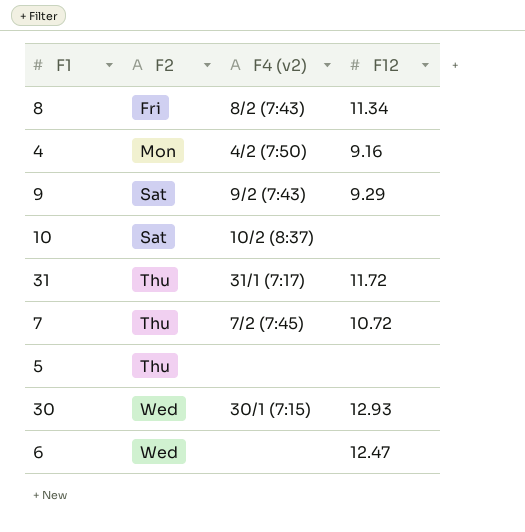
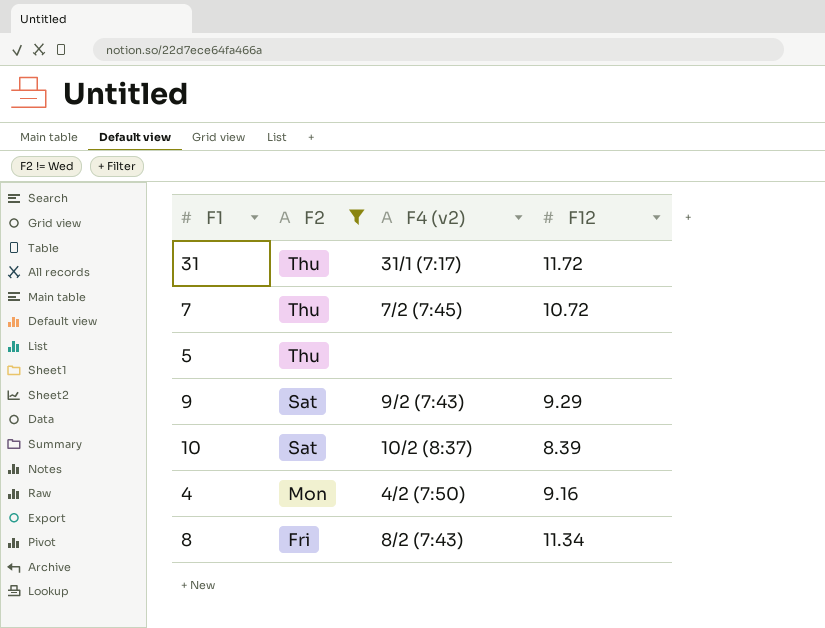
filter: none -> F2 != Wed
row order: F2 ascending -> F2 descending
10 | F12: none -> 8.39

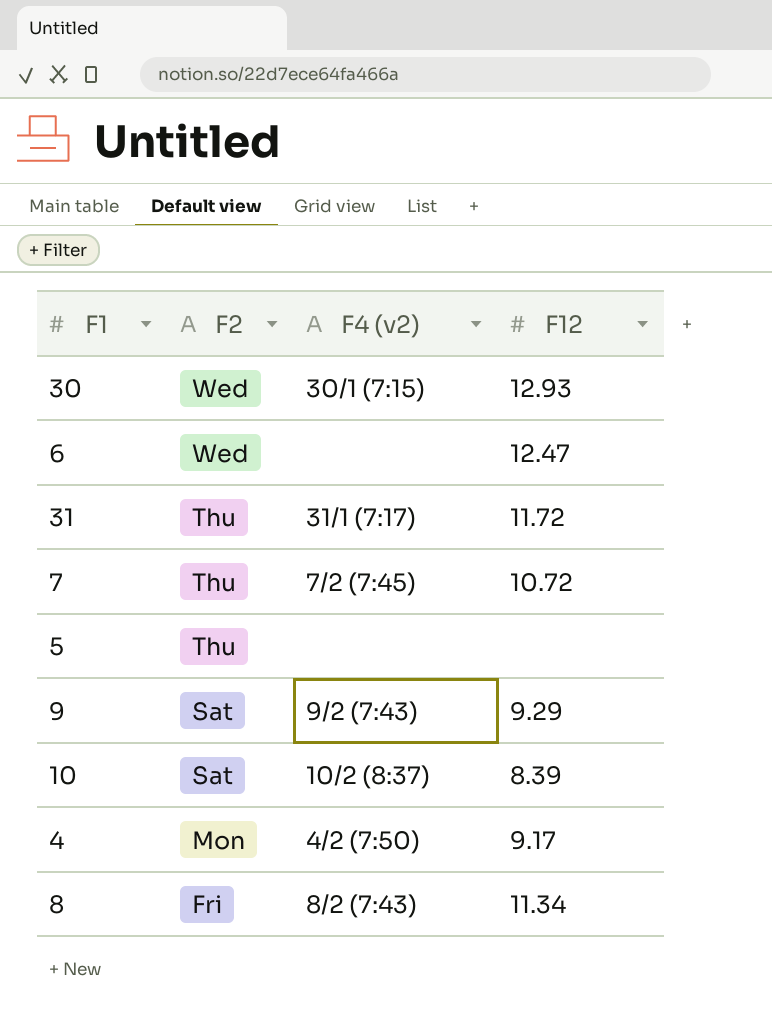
filter: F2 != Wed -> none
4 | F12: 9.16 -> 9.17

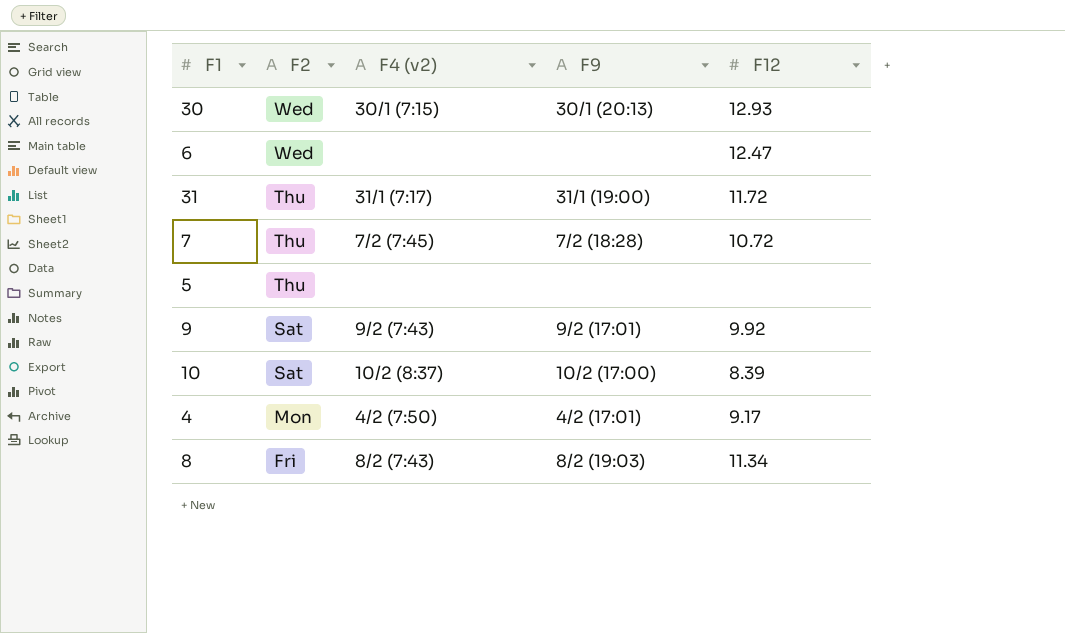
column F9 | position: none -> 4
9 | F12: 9.29 -> 9.92

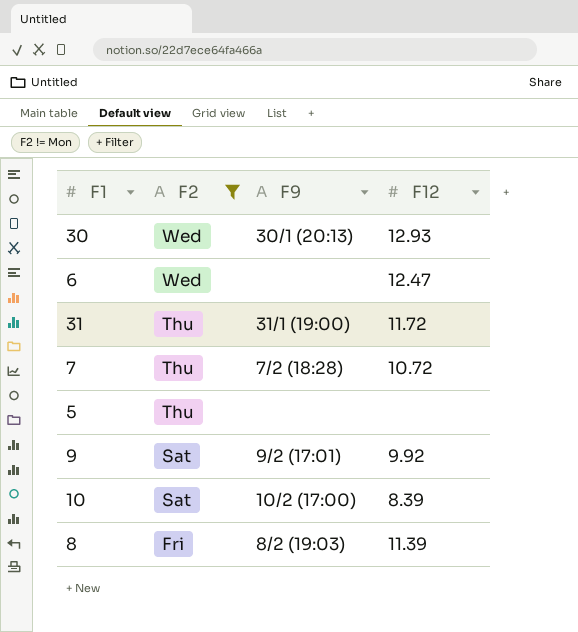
filter: none -> F2 != Mon
column F4 (v2) | position: 3 -> none
8 | F12: 11.34 -> 11.39

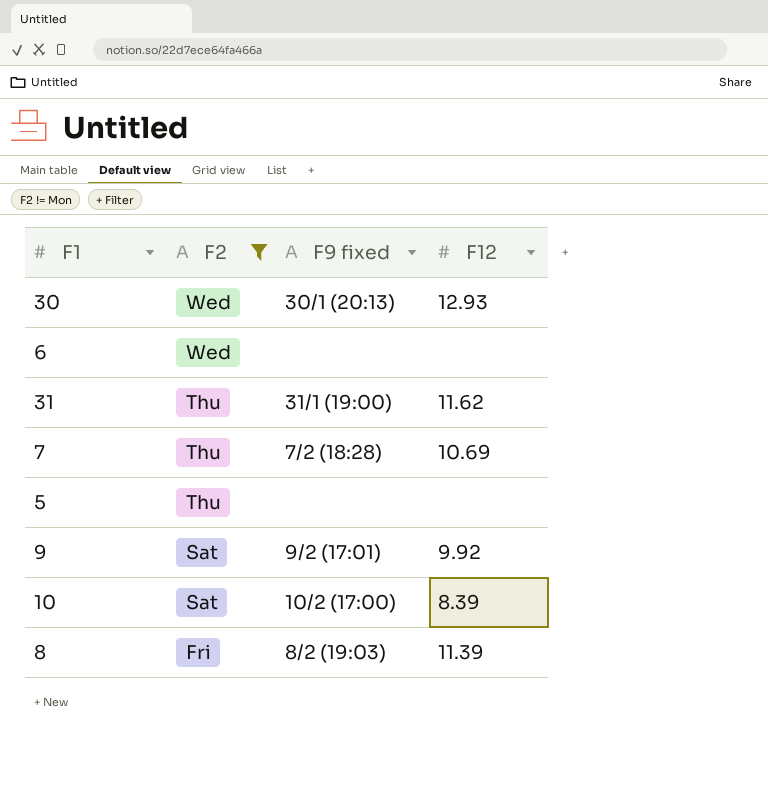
column name: F9 -> F9 fixed
6 | F12: 12.47 -> none
31 | F12: 11.72 -> 11.62
7 | F12: 10.72 -> 10.69

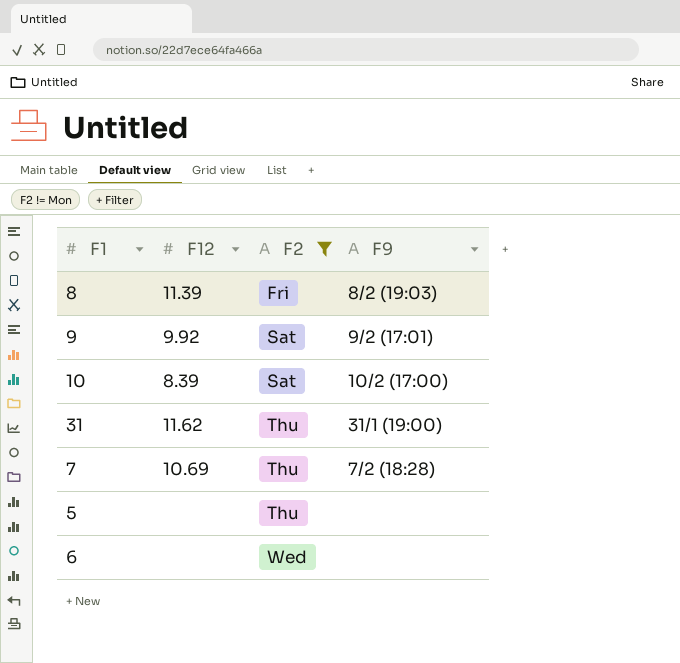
row order: F2 descending -> F2 ascending
column F12 | position: 4 -> 2
column name: F9 fixed -> F9
row 30: Wed | 30/1 (20:13) | 12.93 -> none

